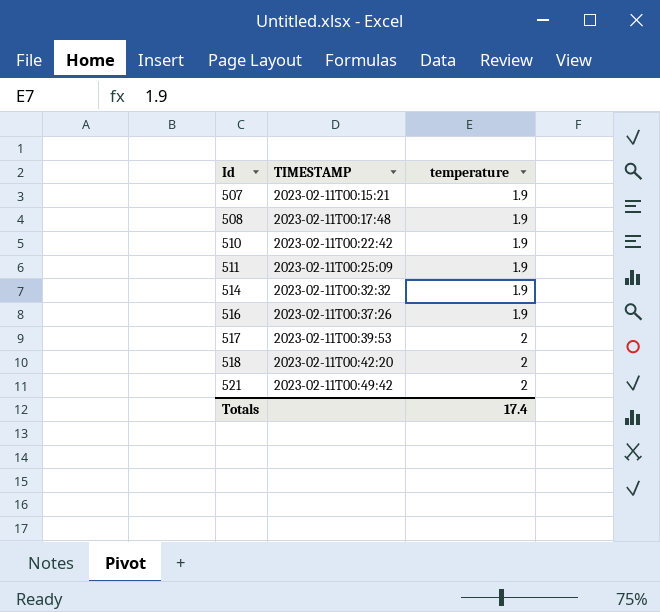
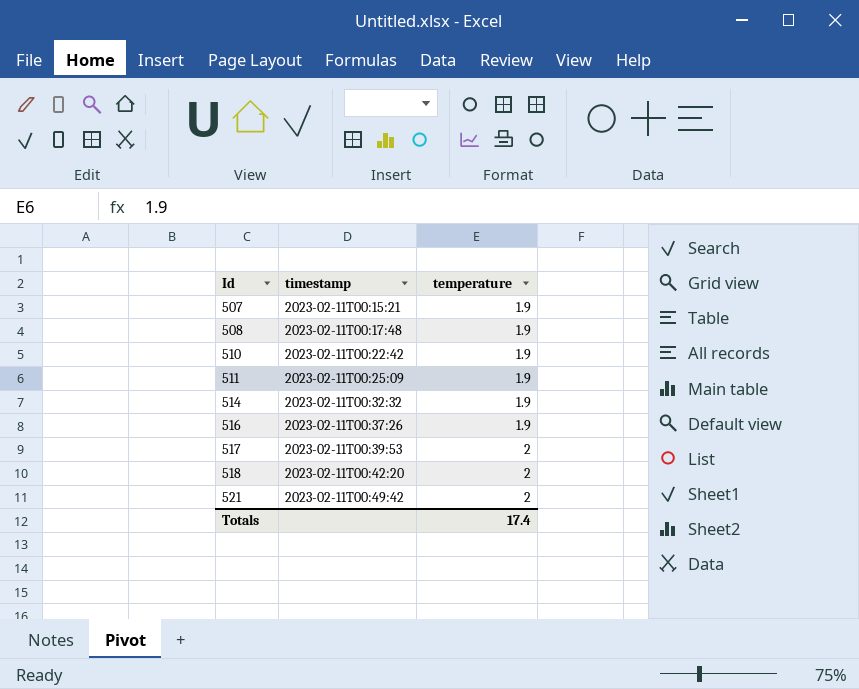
column name: TIMESTAMP -> timestamp

